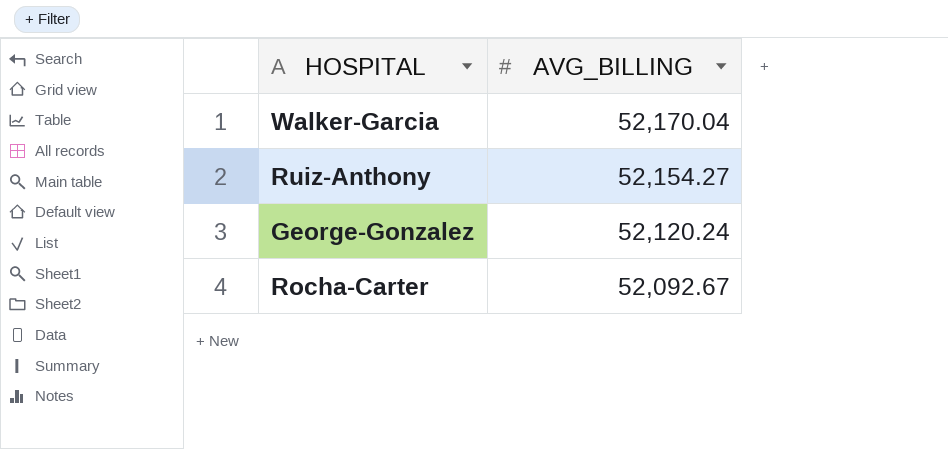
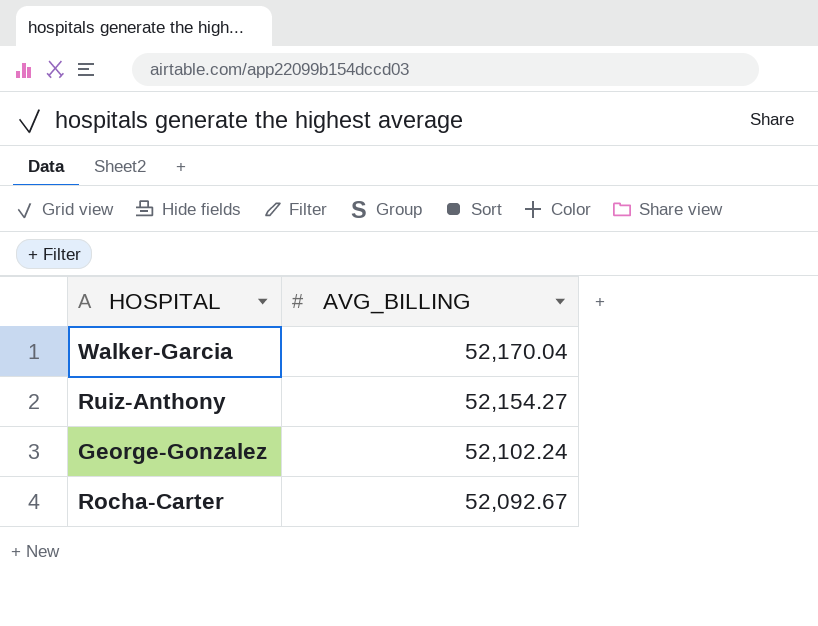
George-Gonzalez | AVG_BILLING: 52,120.24 -> 52,102.24

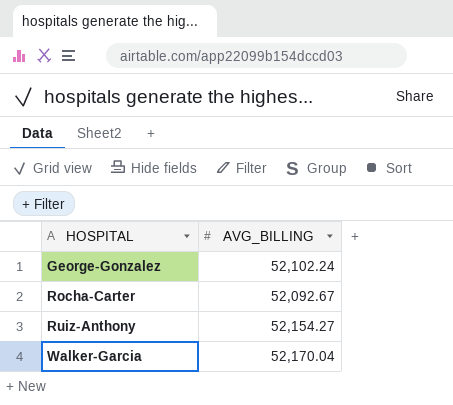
row order: AVG_BILLING descending -> HOSPITAL ascending

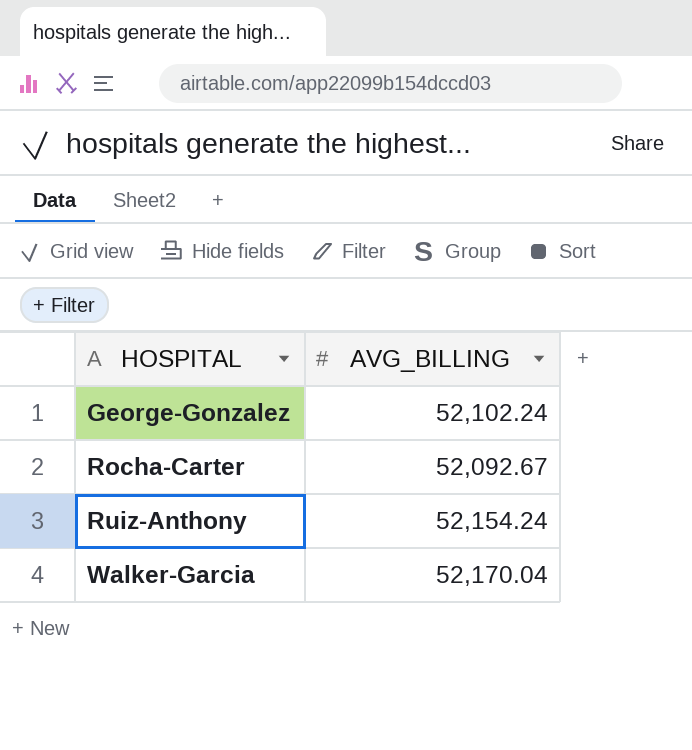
Ruiz-Anthony | AVG_BILLING: 52,154.27 -> 52,154.24

